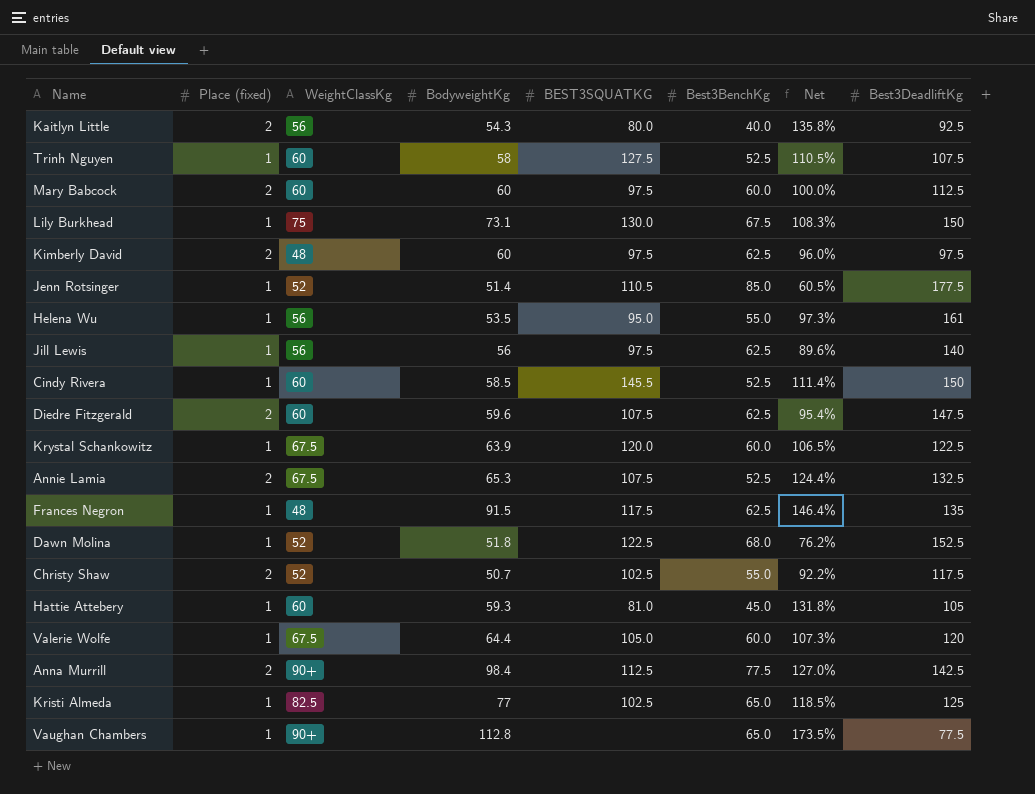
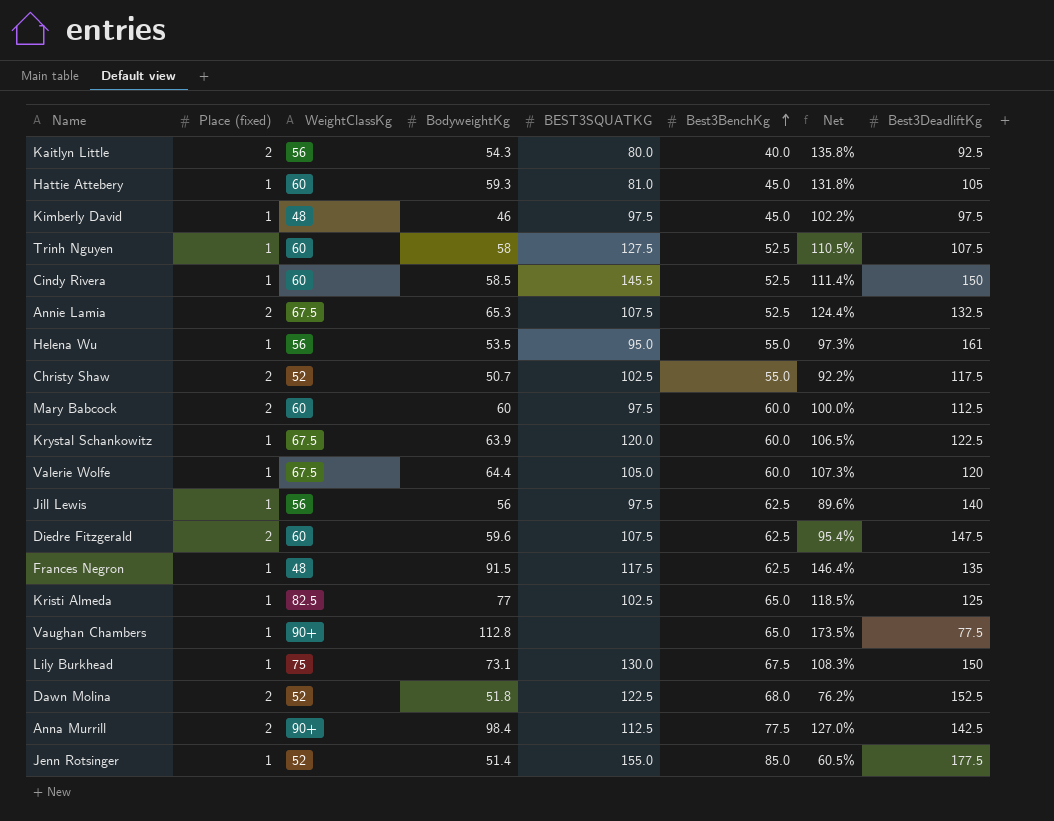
row order: none -> Best3BenchKg ascending
Kimberly David | Place (fixed): 2 -> 1
Kimberly David | BodyweightKg: 60 -> 46
Kimberly David | Best3BenchKg: 62.5 -> 45.0
Kimberly David | Net: 96.0% -> 102.2%
Dawn Molina | Place (fixed): 1 -> 2
Jenn Rotsinger | BEST3SQUATKG: 110.5 -> 155.0

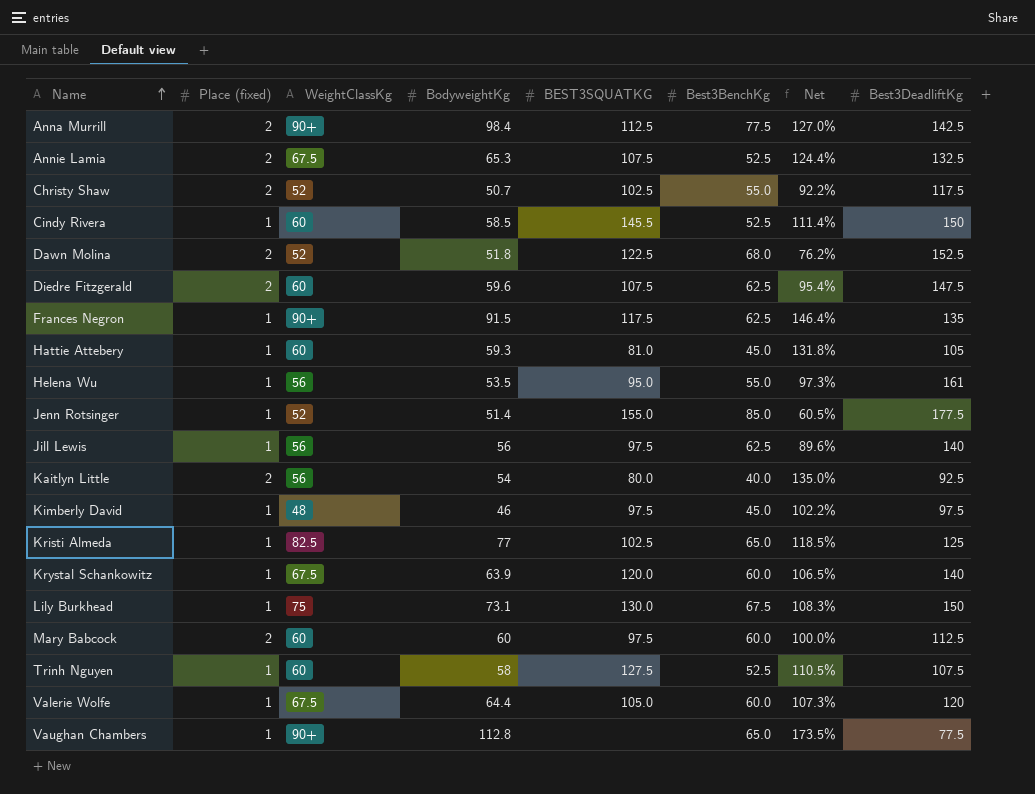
row order: Best3BenchKg ascending -> Name ascending
Frances Negron | WeightClassKg: 48 -> 90+
Kaitlyn Little | BodyweightKg: 54.3 -> 54
Kaitlyn Little | Net: 135.8% -> 135.0%
Krystal Schankowitz | Best3DeadliftKg: 122.5 -> 140

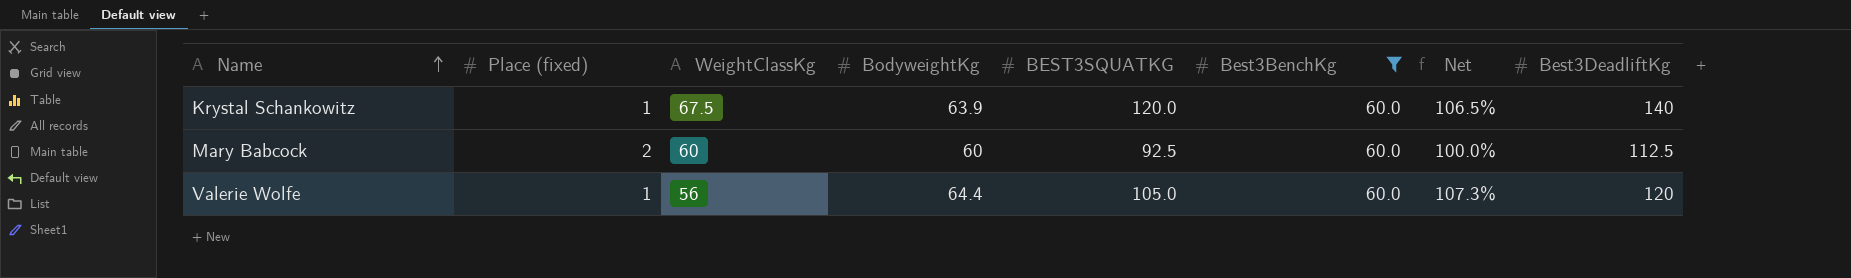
filter: none -> Best3BenchKg = 60.0
Mary Babcock | BEST3SQUATKG: 97.5 -> 92.5
Valerie Wolfe | WeightClassKg: 67.5 -> 56

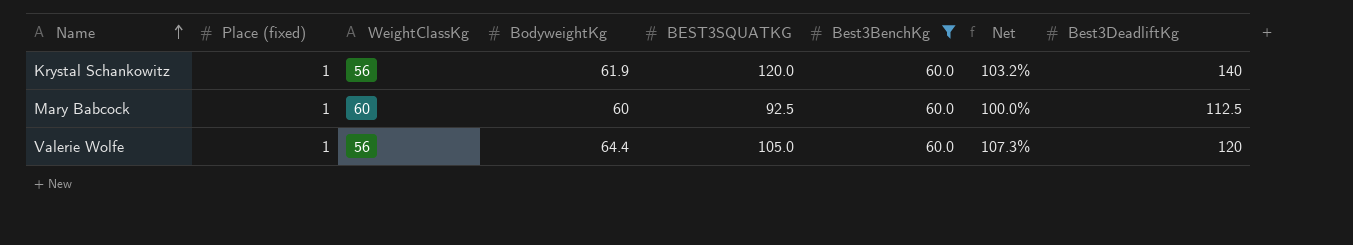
Krystal Schankowitz | WeightClassKg: 67.5 -> 56
Krystal Schankowitz | BodyweightKg: 63.9 -> 61.9
Krystal Schankowitz | Net: 106.5% -> 103.2%
Mary Babcock | Place (fixed): 2 -> 1

